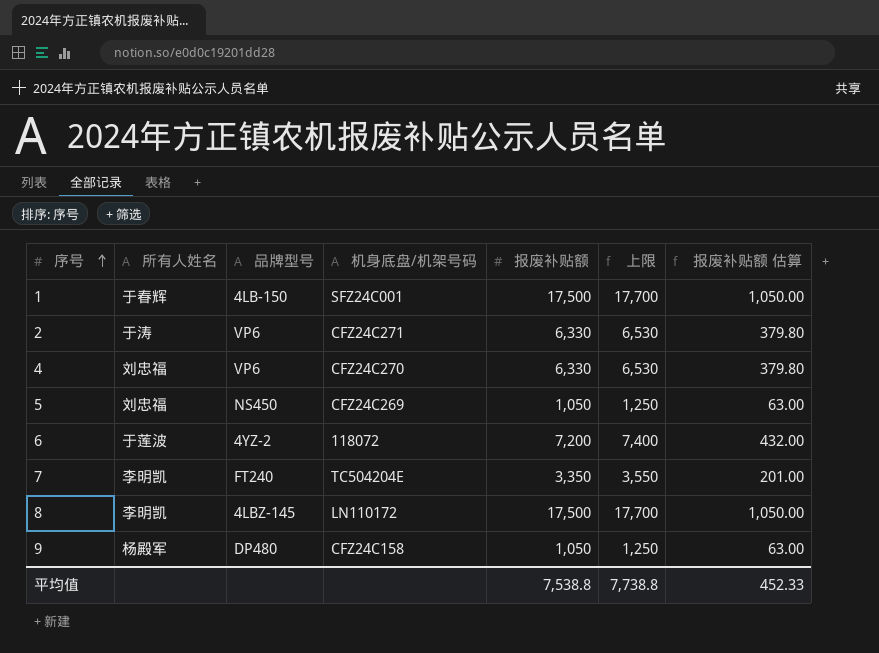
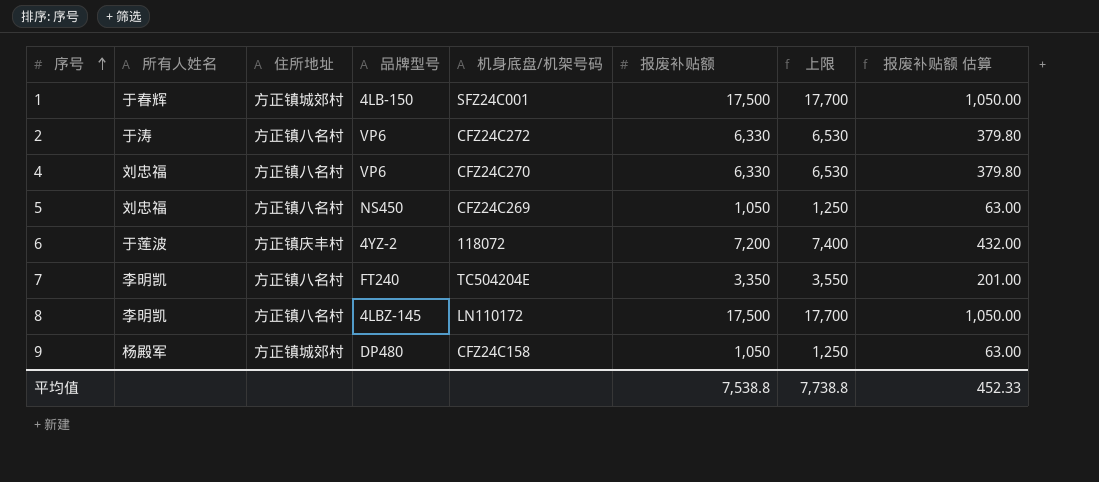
column 住所地址 | position: none -> 3
2 | 机身底盘/机架号码: CFZ24C271 -> CFZ24C272

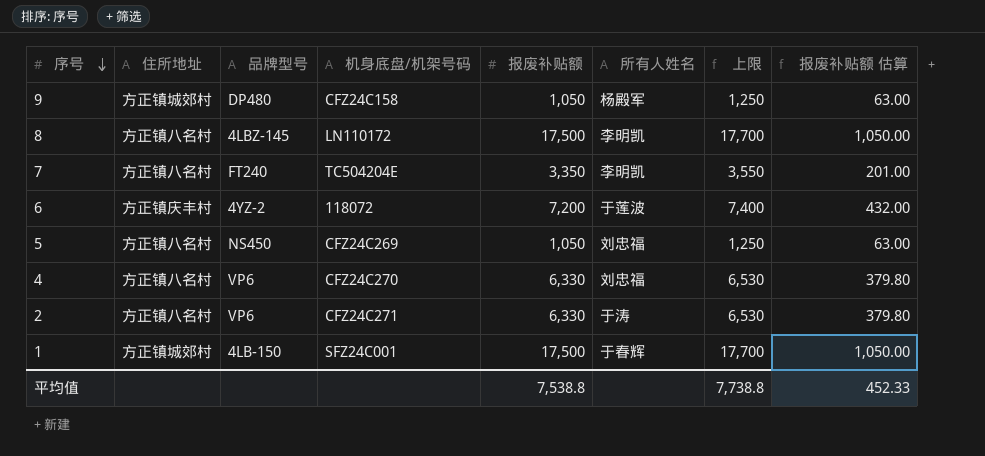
row order: 序号 ascending -> 序号 descending
column 所有人姓名 | position: 2 -> 6
2 | 机身底盘/机架号码: CFZ24C272 -> CFZ24C271

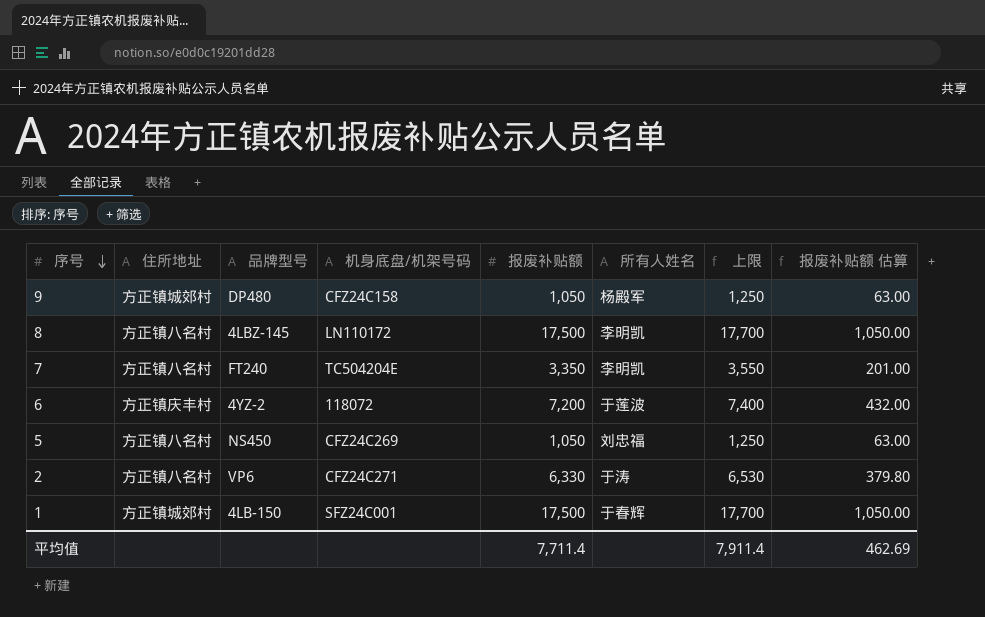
row 4: 方正镇八名村 | VP6 | CFZ24C270 | 6,330 | 刘忠福 | 6,530 | 379.80 -> none
平均值 | 报废补贴额: 7,538.8 -> 7,711.4
平均值 | 上限: 7,738.8 -> 7,911.4
平均值 | 报废补贴额 估算: 452.33 -> 462.69

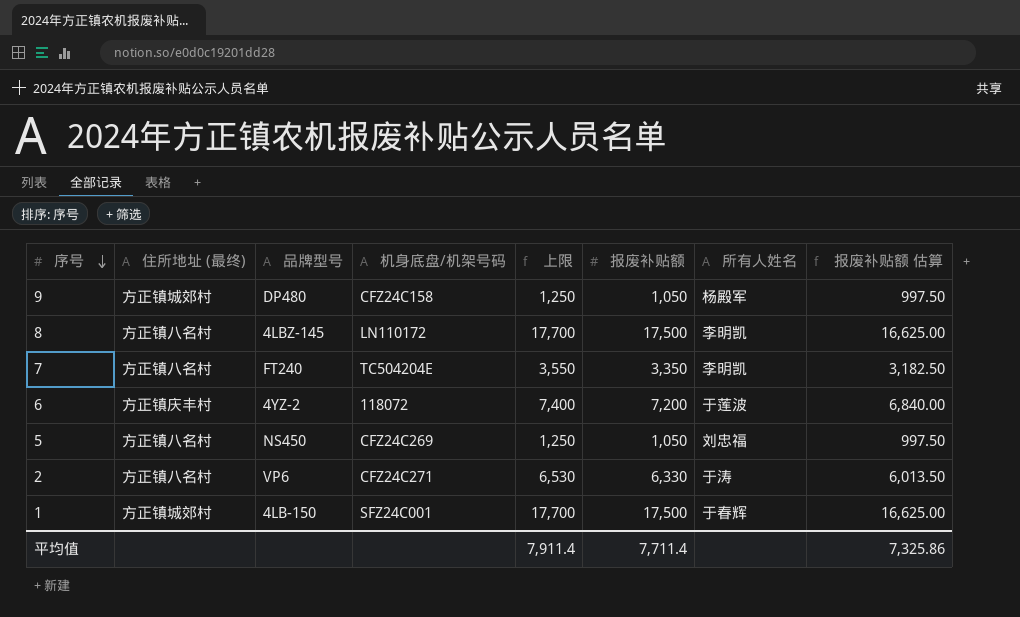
column name: 住所地址 -> 住所地址 (最终)
column 上限 | position: 7 -> 5
column 报废补贴额 估算 | formula: [报废补贴额] * 0.06 -> [报废补贴额] * 0.95
平均值 | 报废补贴额 估算: 462.69 -> 7,325.86

